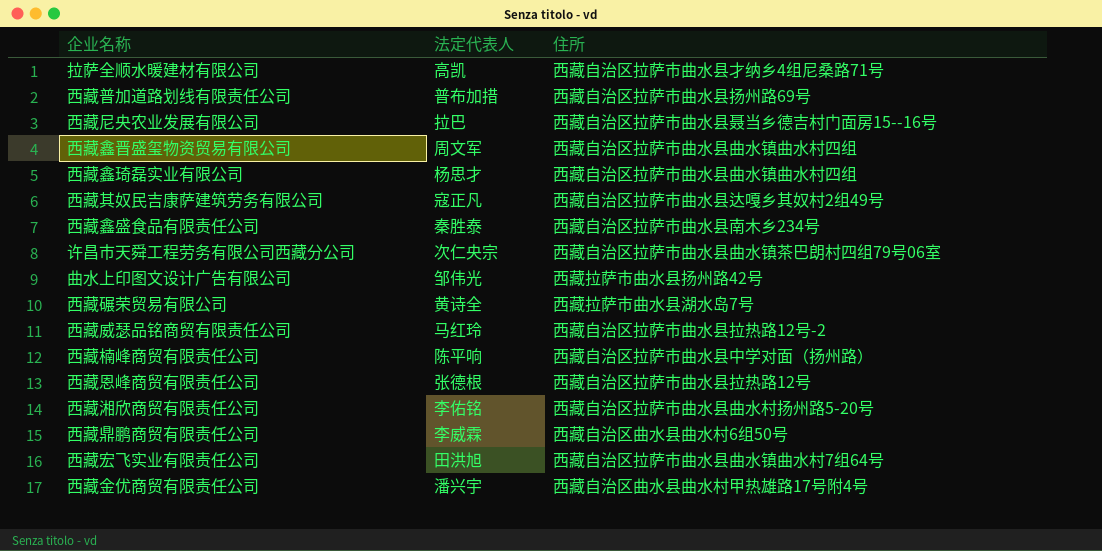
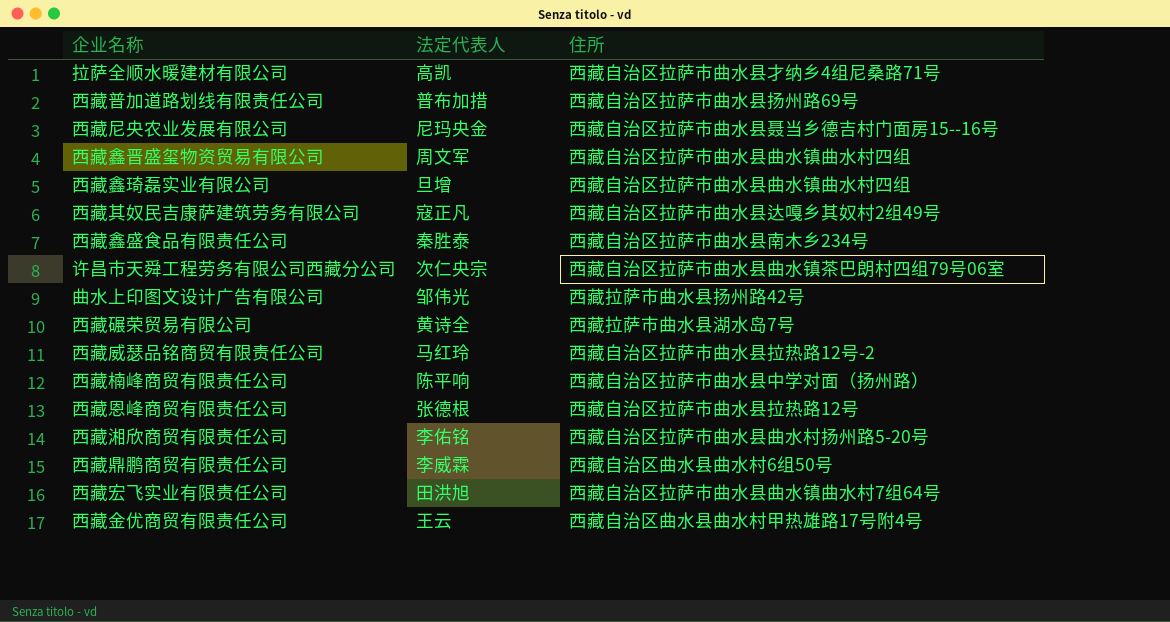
西藏尼央农业发展有限公司 | 法定代表人: 拉巴 -> 尼玛央金
西藏鑫琦磊实业有限公司 | 法定代表人: 杨思才 -> 旦增
西藏金优商贸有限责任公司 | 法定代表人: 潘兴宇 -> 王云

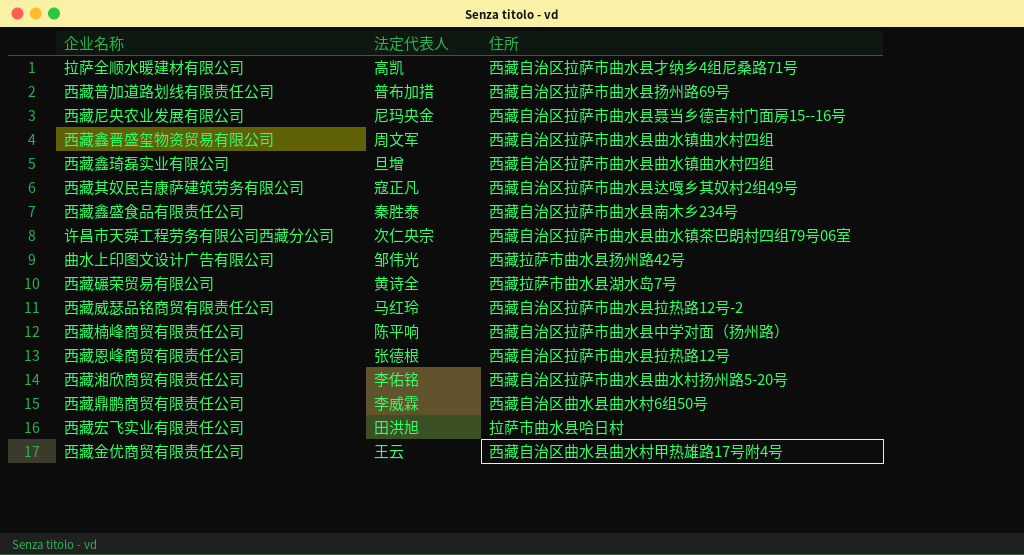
西藏宏飞实业有限责任公司 | 住所: 西藏自治区拉萨市曲水县曲水镇曲水村7组64号 -> 拉萨市曲水县哈日村

